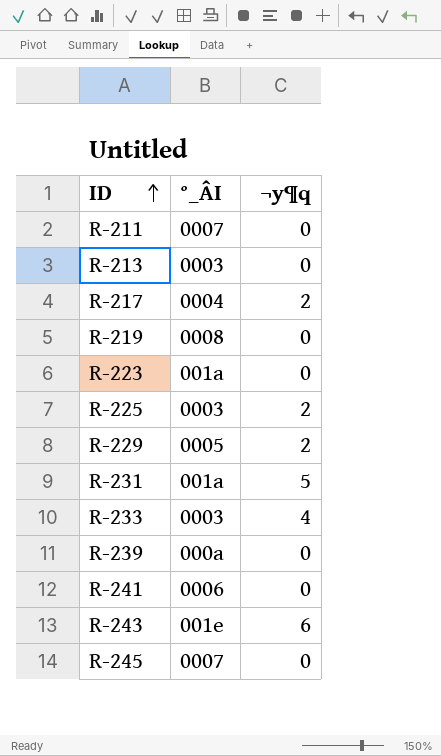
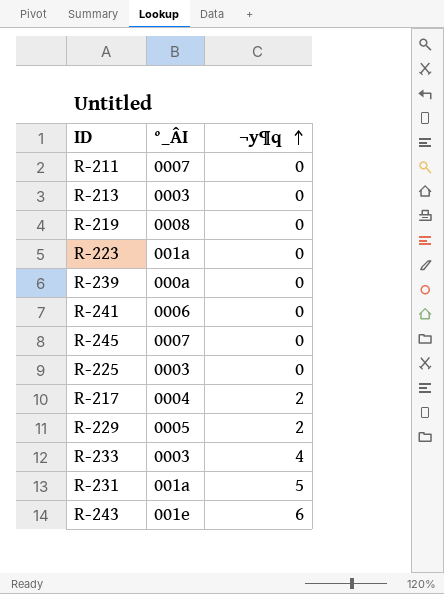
row order: ID ascending -> ¬y¶q ascending
R-225 | ¬y¶q: 2 -> 0

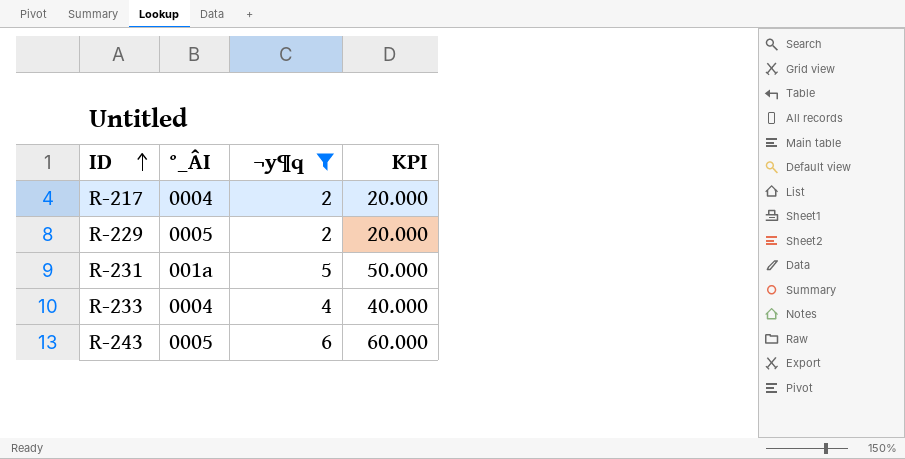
filter: none -> ¬y¶q != 0
row order: ¬y¶q ascending -> ID ascending
column KPI | formula: none -> [¬y¶q] * 10
R-233 | °_ÂI: 0003 -> 0004
R-243 | °_ÂI: 001e -> 0005

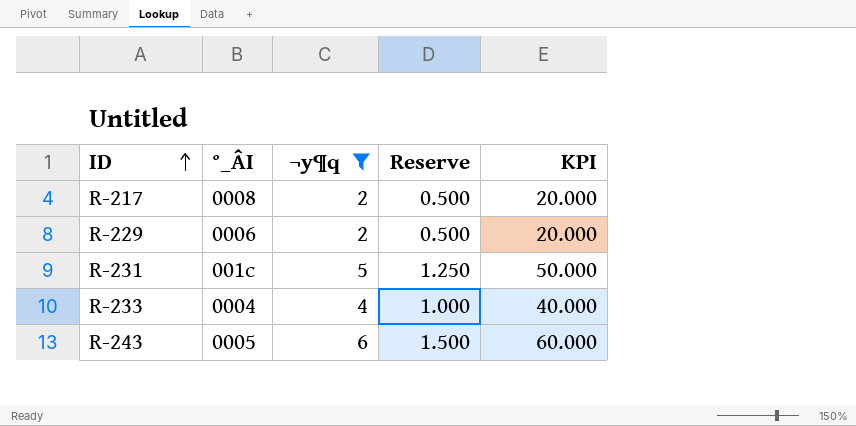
column Reserve | formula: none -> [¬y¶q] * 0.25
R-217 | °_ÂI: 0004 -> 0008
R-229 | °_ÂI: 0005 -> 0006
R-231 | °_ÂI: 001a -> 001c

